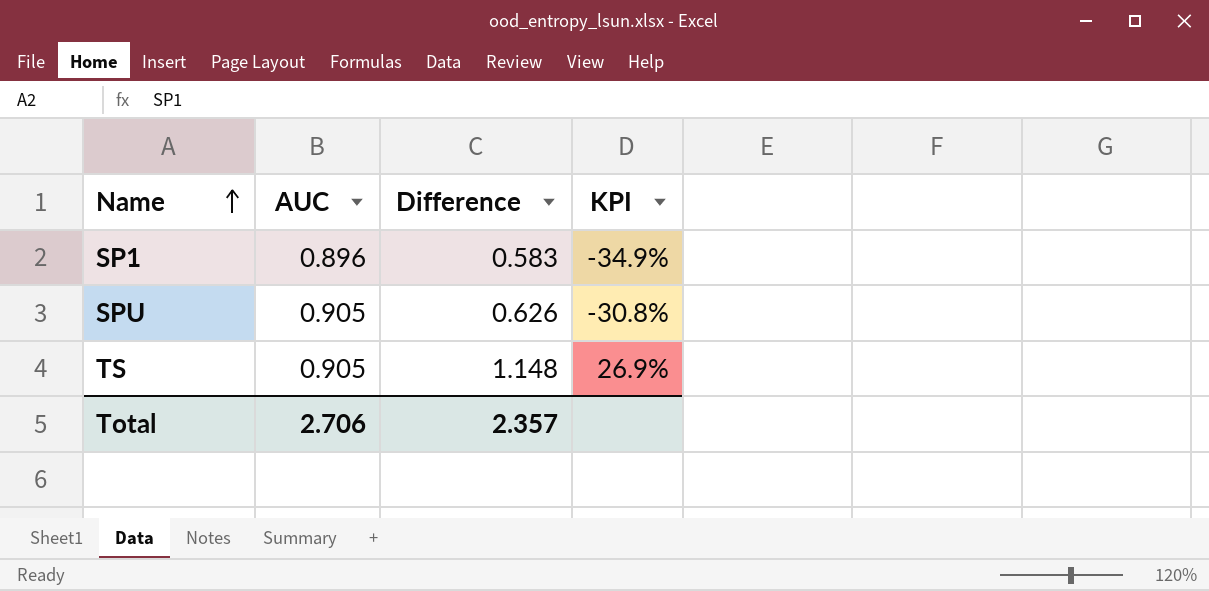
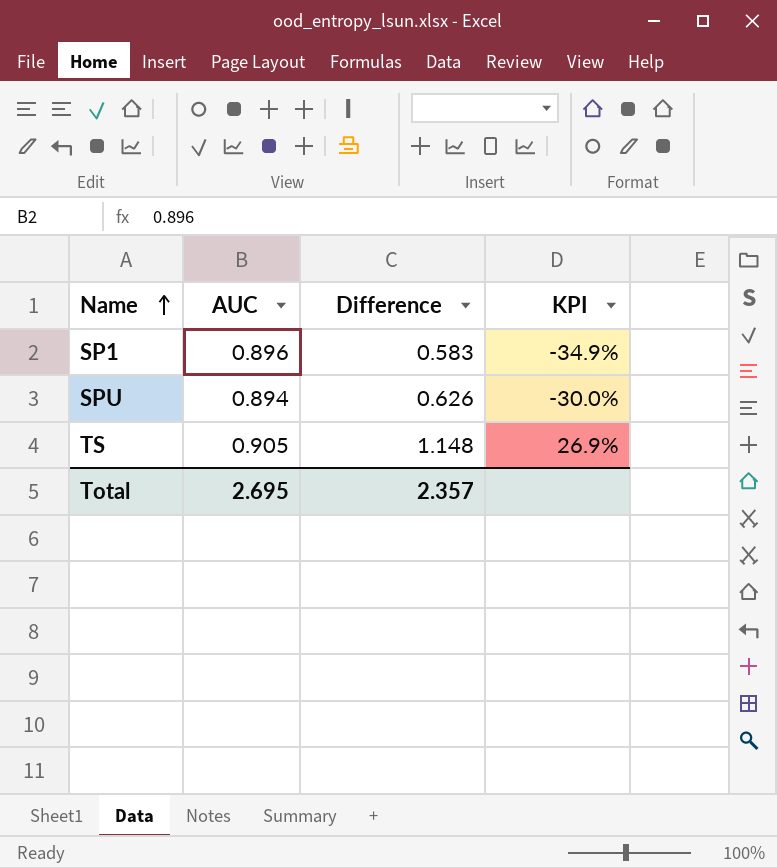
SPU | AUC: 0.905 -> 0.894
SPU | KPI: -30.8% -> -30.0%
Total | AUC: 2.706 -> 2.695

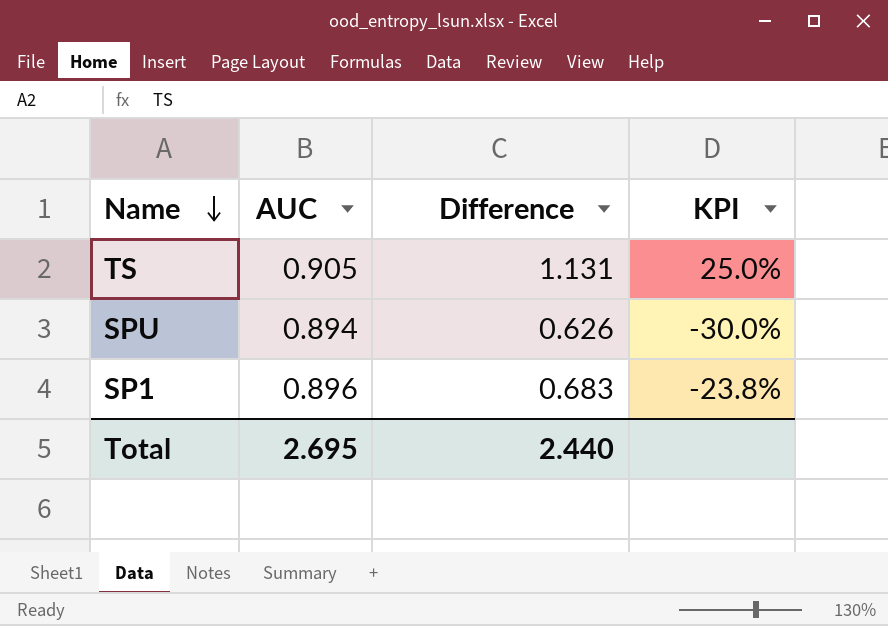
row order: Name ascending -> Name descending
TS | Difference: 1.148 -> 1.131
TS | KPI: 26.9% -> 25.0%
SP1 | Difference: 0.583 -> 0.683
SP1 | KPI: -34.9% -> -23.8%
Total | Difference: 2.357 -> 2.440

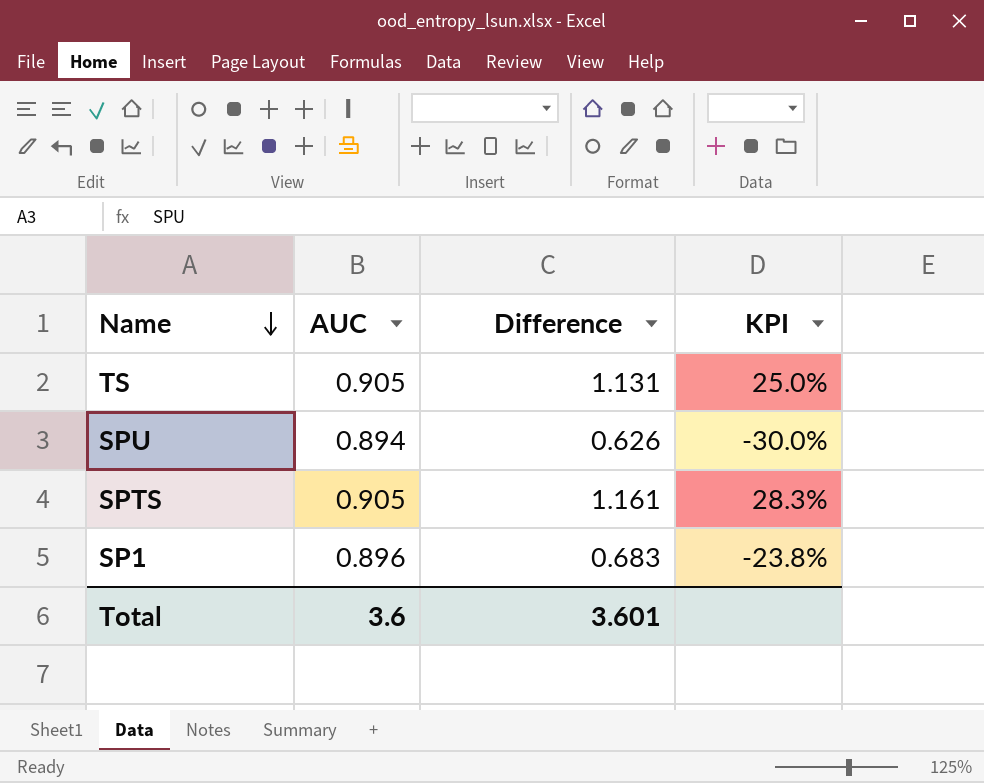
row SPTS: none -> 0.905 | 1.161 | 28.3%
Total | AUC: 2.695 -> 3.6
Total | Difference: 2.440 -> 3.601

